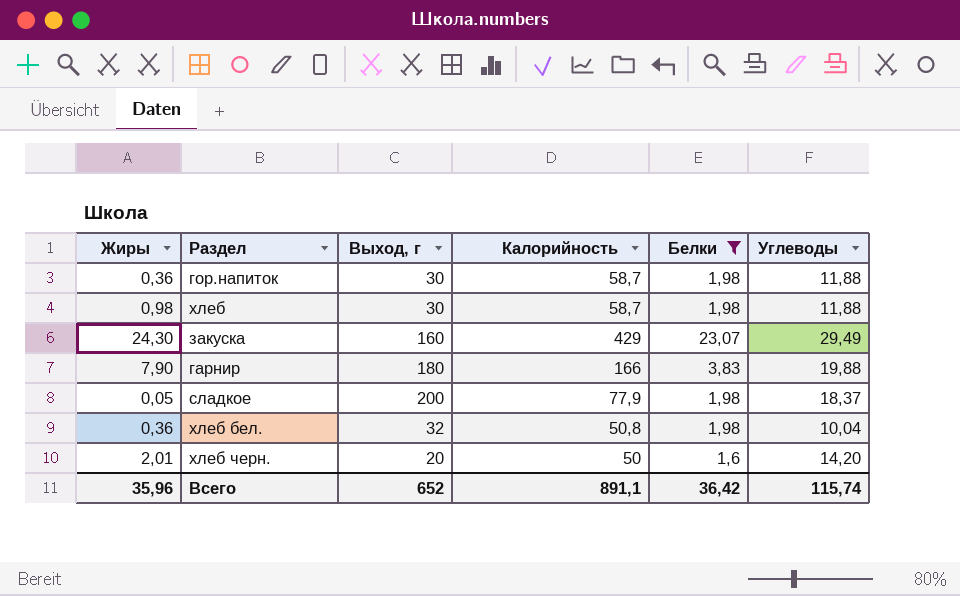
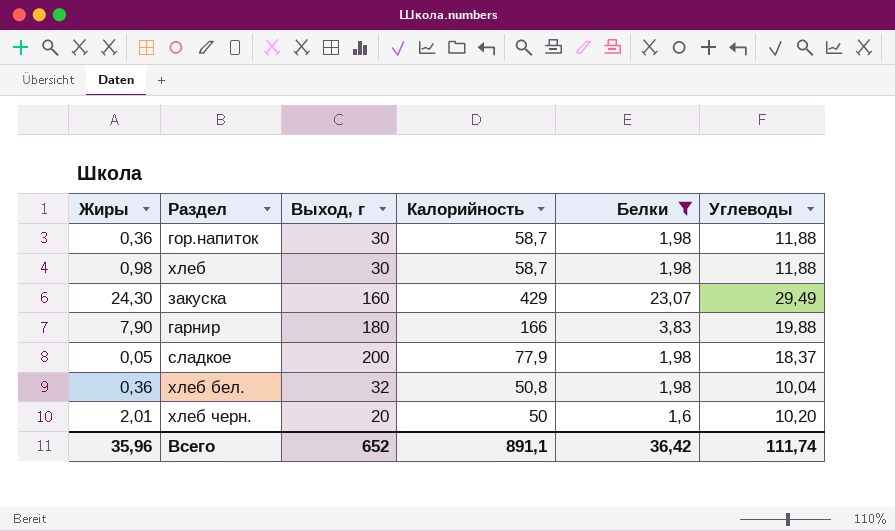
хлеб черн. | Углеводы: 14,20 -> 10,20
Всего | Углеводы: 115,74 -> 111,74

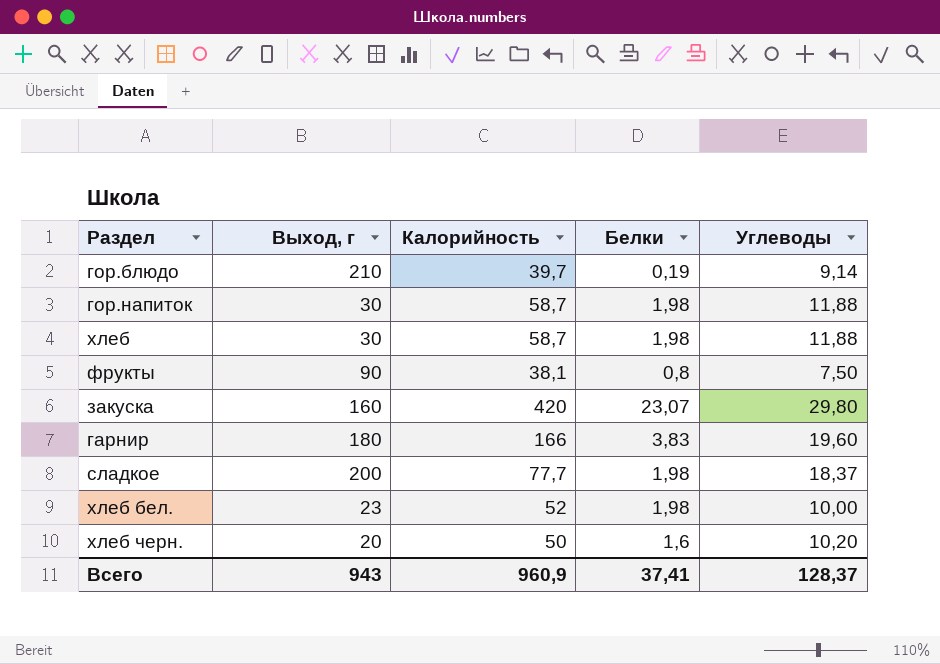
filter: Белки >= 1,6 -> none
column Жиры | position: 1 -> none
закуска | Калорийность: 429 -> 420
закуска | Углеводы: 29,49 -> 29,80
гарнир | Углеводы: 19,88 -> 19,60
сладкое | Калорийность: 77,9 -> 77,7
хлеб бел. | Выход, г: 32 -> 23
хлеб бел. | Калорийность: 50,8 -> 52
хлеб бел. | Углеводы: 10,04 -> 10,00
Всего | Выход, г: 652 -> 943
Всего | Калорийность: 891,1 -> 960,9
Всего | Белки: 36,42 -> 37,41
Всего | Углеводы: 111,74 -> 128,37

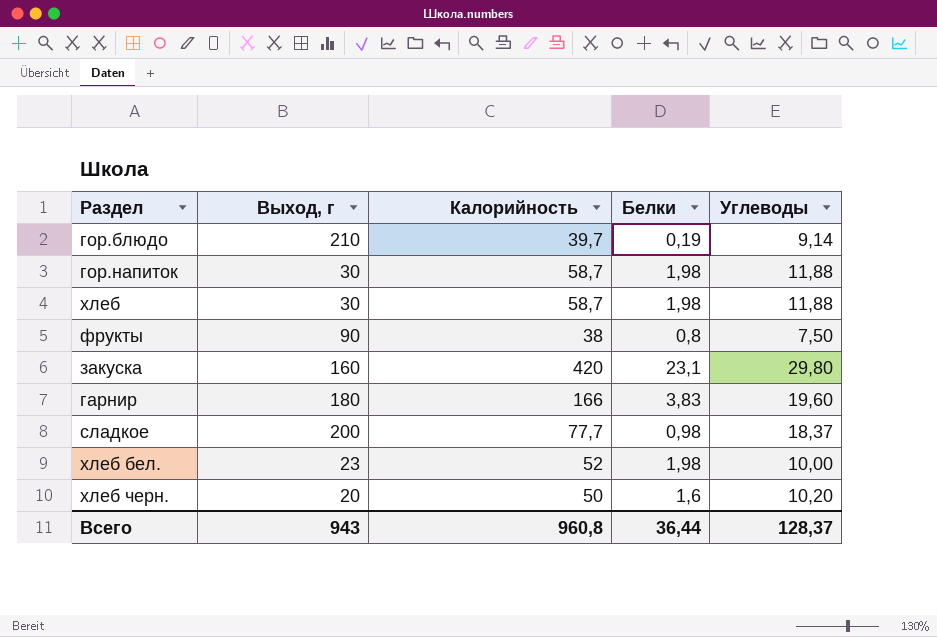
фрукты | Калорийность: 38,1 -> 38
закуска | Белки: 23,07 -> 23,1
сладкое | Белки: 1,98 -> 0,98
Всего | Калорийность: 960,9 -> 960,8
Всего | Белки: 37,41 -> 36,44

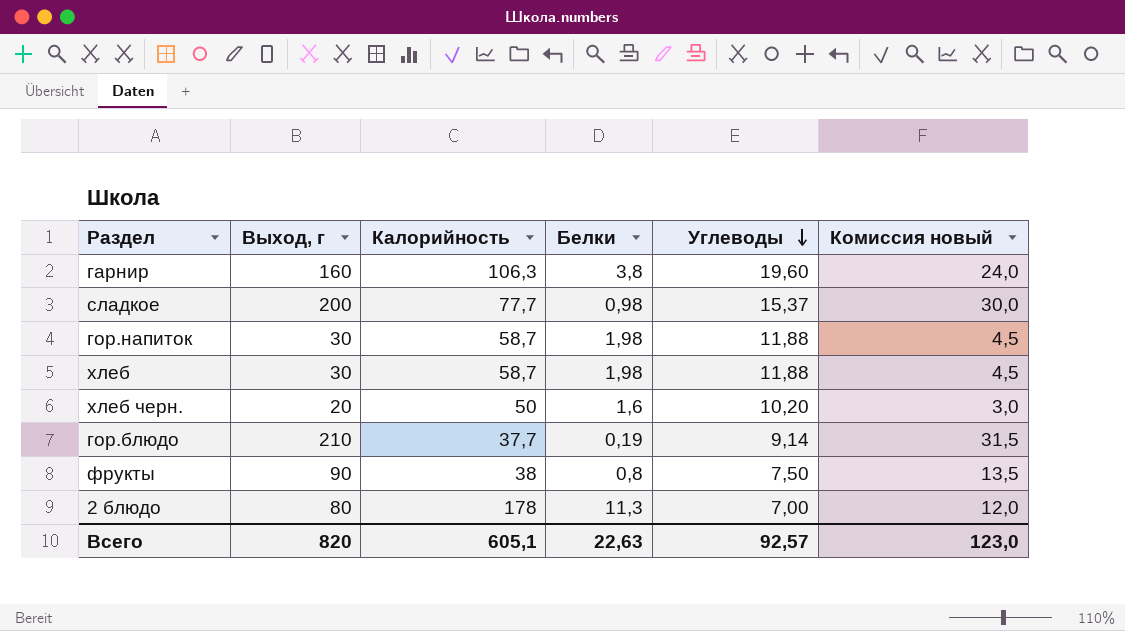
row order: none -> Углеводы descending
column Комиссия новый | formula: none -> [Выход, г] * 0,15
row закуска: 160 | 420 | 23,1 | 29,80 -> none
row хлеб бел.: 23 | 52 | 1,98 | 10,00 -> none
гарнир | Выход, г: 180 -> 160
гарнир | Калорийность: 166 -> 106,3
гарнир | Белки: 3,83 -> 3,8
сладкое | Углеводы: 18,37 -> 15,37
гор.блюдо | Калорийность: 39,7 -> 37,7
row 2 блюдо: none -> 80 | 178 | 11,3 | 7,00 | 12,0
Всего | Выход, г: 943 -> 820
Всего | Калорийность: 960,8 -> 605,1
Всего | Белки: 36,44 -> 22,63
Всего | Углеводы: 128,37 -> 92,57

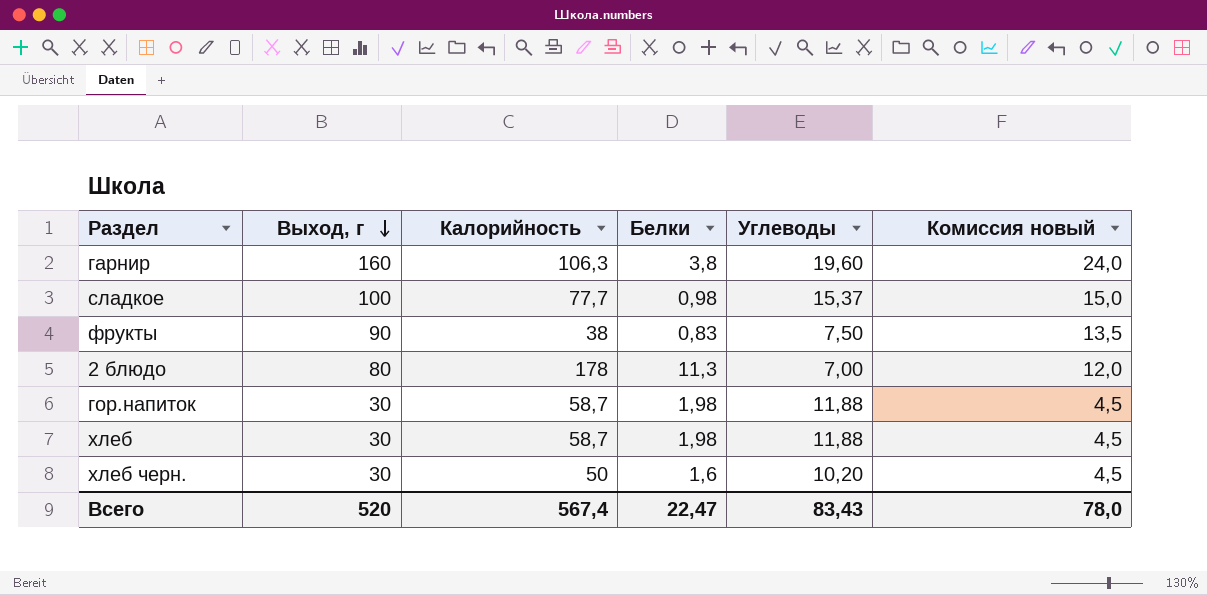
row order: Углеводы descending -> Выход, г descending
row гор.блюдо: 210 | 37,7 | 0,19 | 9,14 | 31,5 -> none
сладкое | Выход, г: 200 -> 100
сладкое | Комиссия новый: 30,0 -> 15,0
фрукты | Белки: 0,8 -> 0,83
хлеб черн. | Выход, г: 20 -> 30
хлеб черн. | Комиссия новый: 3,0 -> 4,5
Всего | Выход, г: 820 -> 520
Всего | Калорийность: 605,1 -> 567,4
Всего | Белки: 22,63 -> 22,47
Всего | Углеводы: 92,57 -> 83,43
Всего | Комиссия новый: 123,0 -> 78,0

